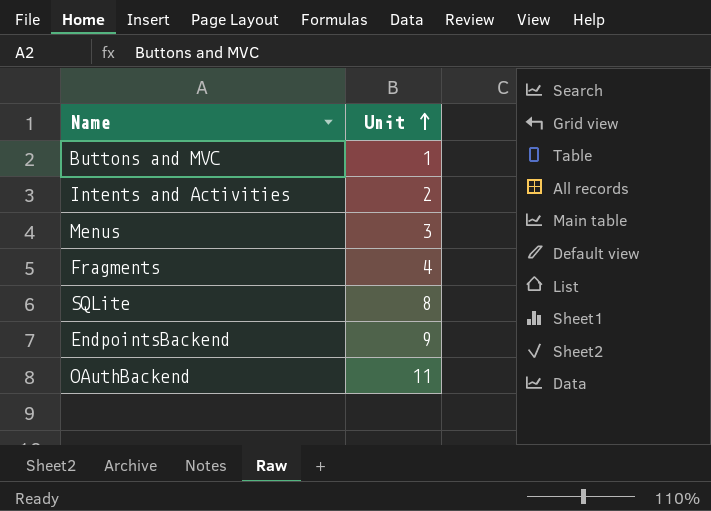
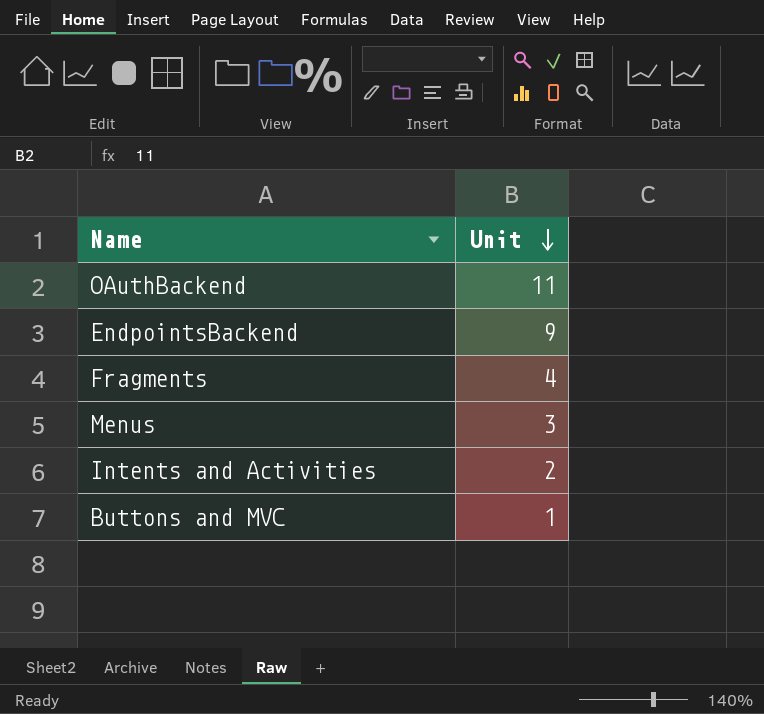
row order: Unit ascending -> Unit descending
row SQLite: 8 -> none

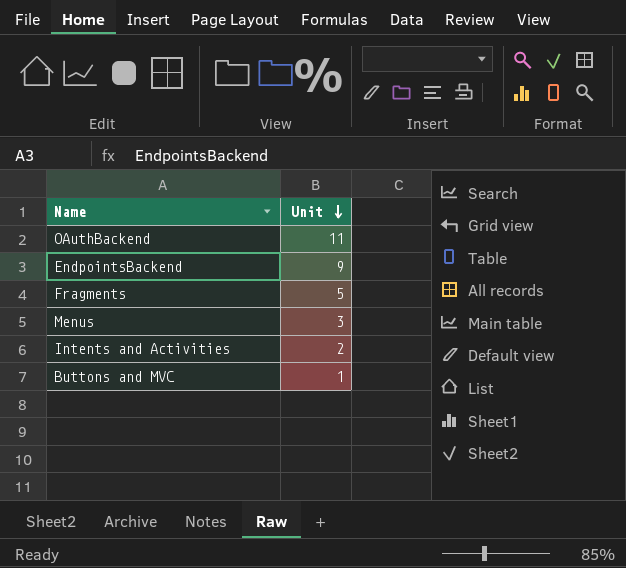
Fragments | Unit: 4 -> 5

